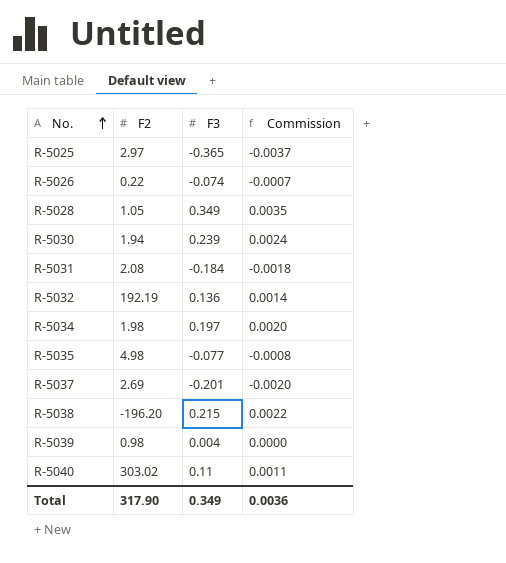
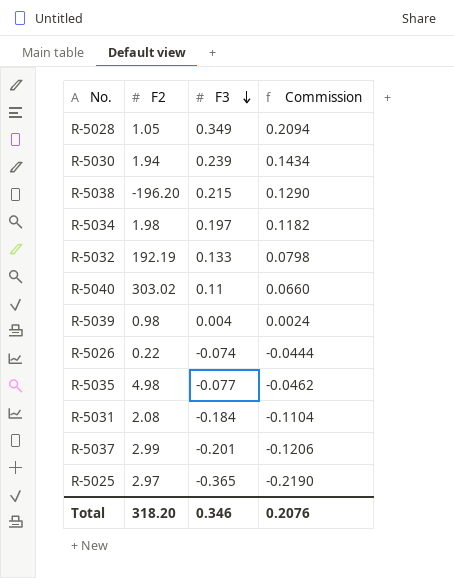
row order: No. ascending -> F3 descending
column Commission | formula: [F3] * 0.01 -> [F3] * 0.6
R-5032 | F3: 0.136 -> 0.133
R-5037 | F2: 2.69 -> 2.99
Total | F2: 317.90 -> 318.20
Total | F3: 0.349 -> 0.346
Total | Commission: 0.0036 -> 0.2076

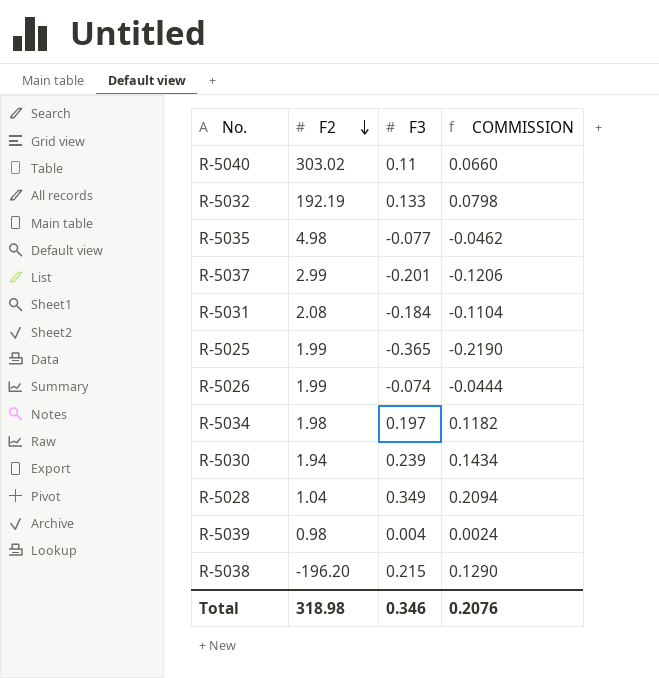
row order: F3 descending -> F2 descending
column name: Commission -> COMMISSION
R-5025 | F2: 2.97 -> 1.99
R-5026 | F2: 0.22 -> 1.99
R-5028 | F2: 1.05 -> 1.04
Total | F2: 318.20 -> 318.98

